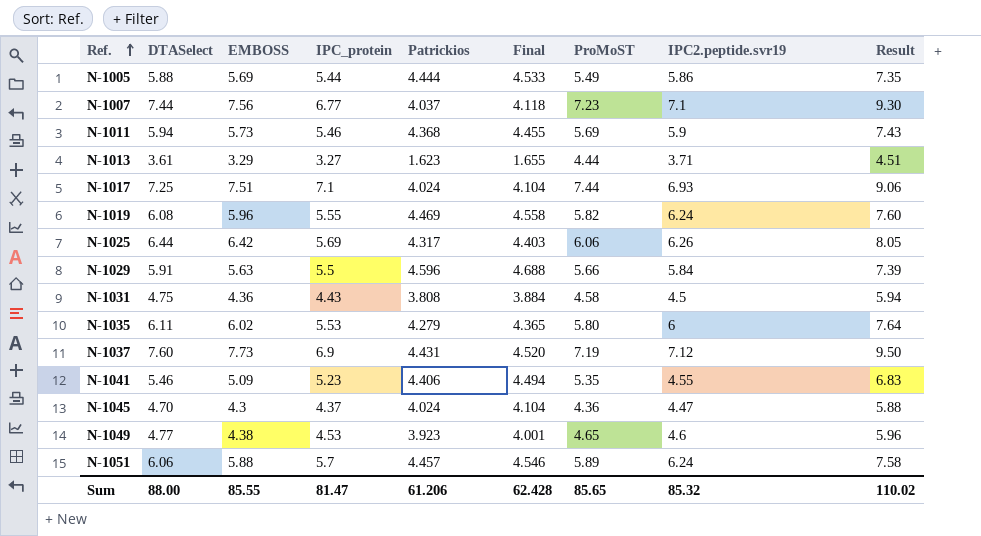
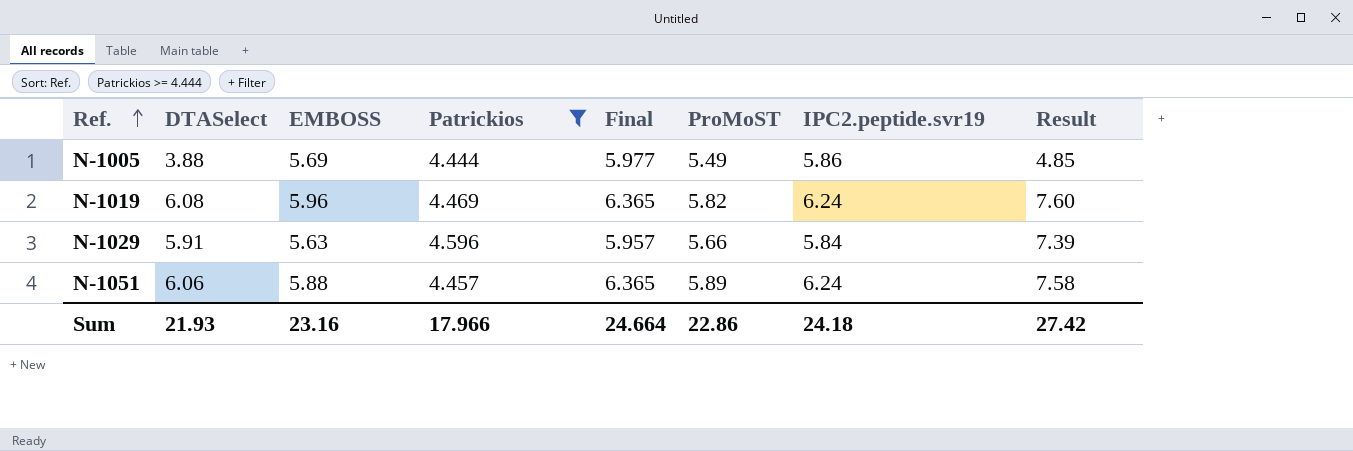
filter: none -> Patrickios >= 4.444
column IPC_protein | position: 4 -> none
column Final | formula: [Patrickios] * 1.02 -> [IPC2.peptide.svr19] * 1.02
N-1005 | DTASelect: 5.88 -> 3.88
N-1005 | Result: 7.35 -> 4.85
Sum | DTASelect: 88.00 -> 21.93
Sum | EMBOSS: 85.55 -> 23.16
Sum | Patrickios: 61.206 -> 17.966
Sum | Final: 62.428 -> 24.664
Sum | ProMoST: 85.65 -> 22.86
Sum | IPC2.peptide.svr19: 85.32 -> 24.18
Sum | Result: 110.02 -> 27.42

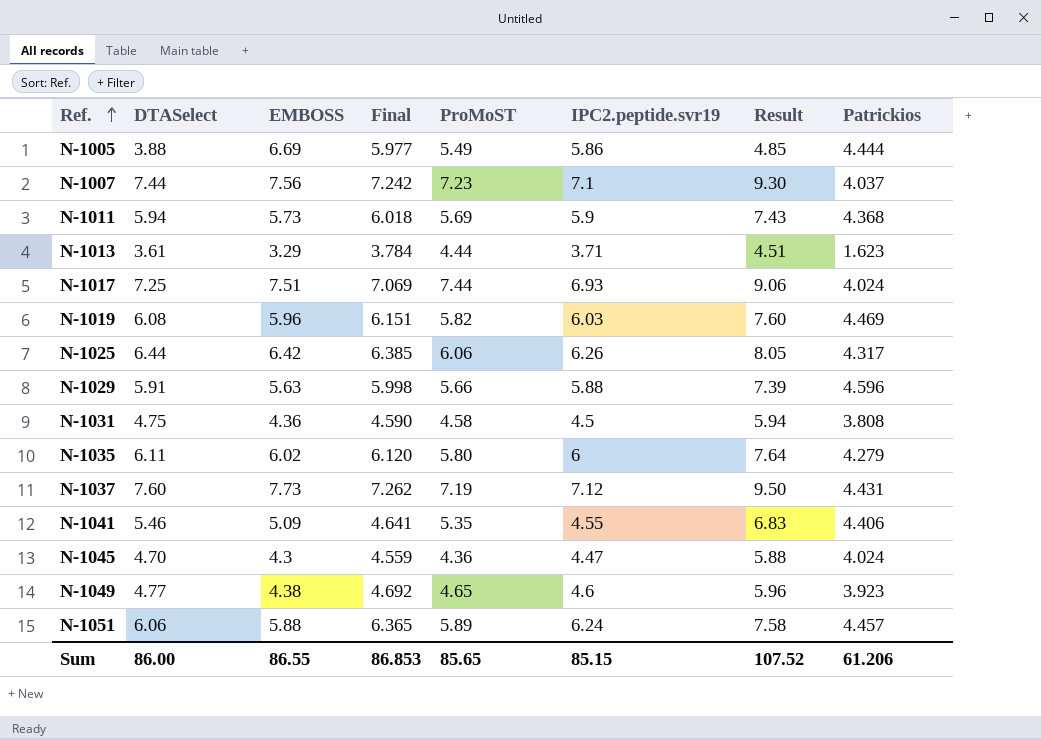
filter: Patrickios >= 4.444 -> none
column Patrickios | position: 4 -> 8
N-1005 | EMBOSS: 5.69 -> 6.69
N-1019 | Final: 6.365 -> 6.151
N-1019 | IPC2.peptide.svr19: 6.24 -> 6.03
N-1029 | Final: 5.957 -> 5.998
N-1029 | IPC2.peptide.svr19: 5.84 -> 5.88
Sum | DTASelect: 21.93 -> 86.00
Sum | EMBOSS: 23.16 -> 86.55
Sum | Final: 24.664 -> 86.853
Sum | ProMoST: 22.86 -> 85.65
Sum | IPC2.peptide.svr19: 24.18 -> 85.15
Sum | Result: 27.42 -> 107.52
Sum | Patrickios: 17.966 -> 61.206

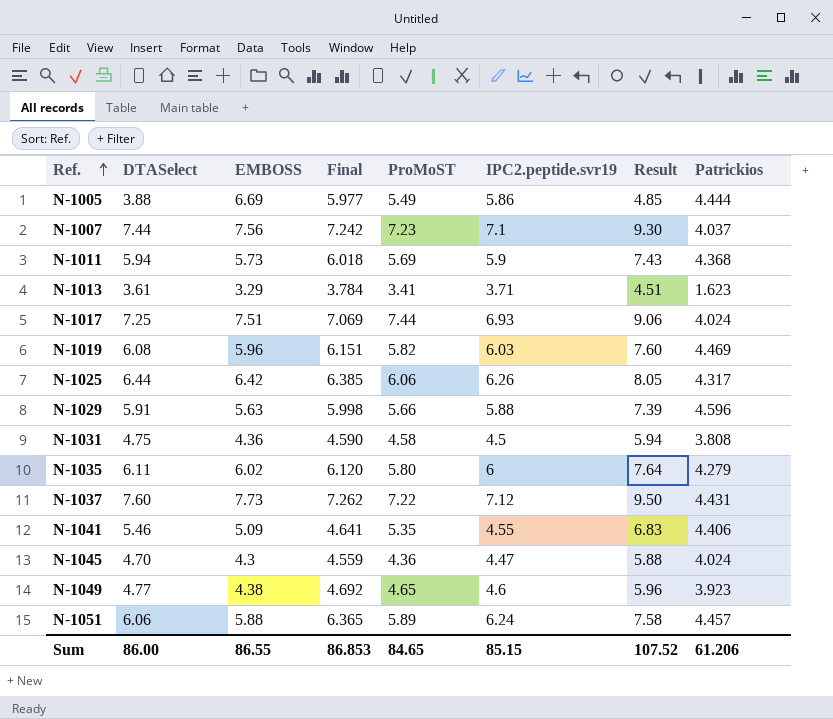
N-1013 | ProMoST: 4.44 -> 3.41
N-1037 | ProMoST: 7.19 -> 7.22
Sum | ProMoST: 85.65 -> 84.65

